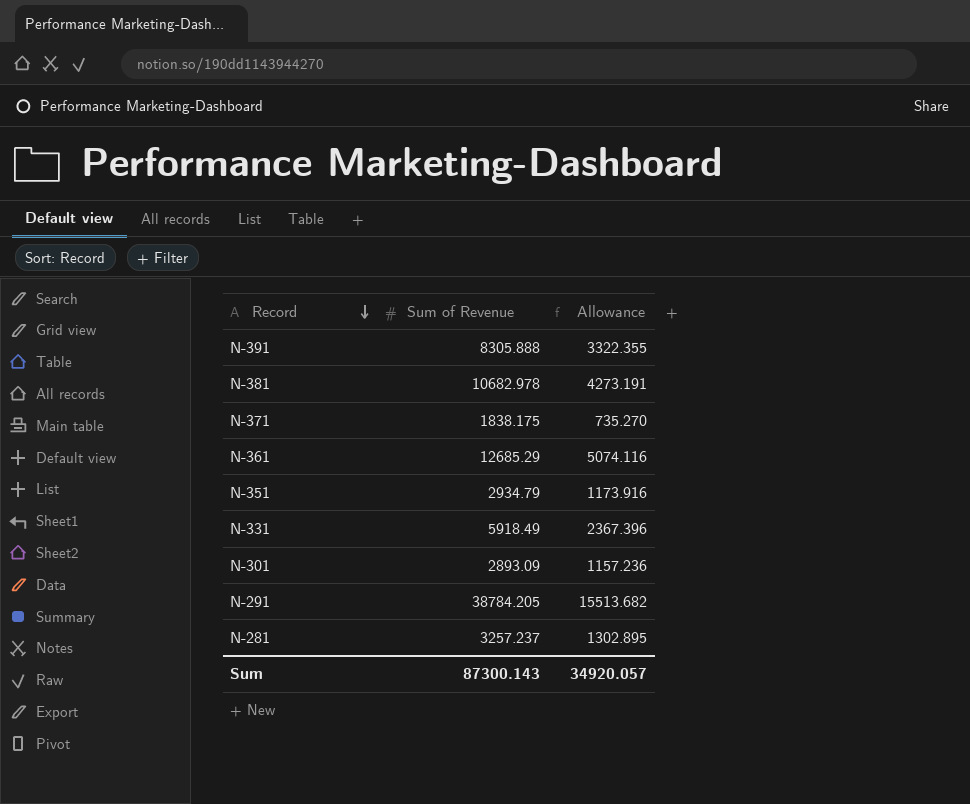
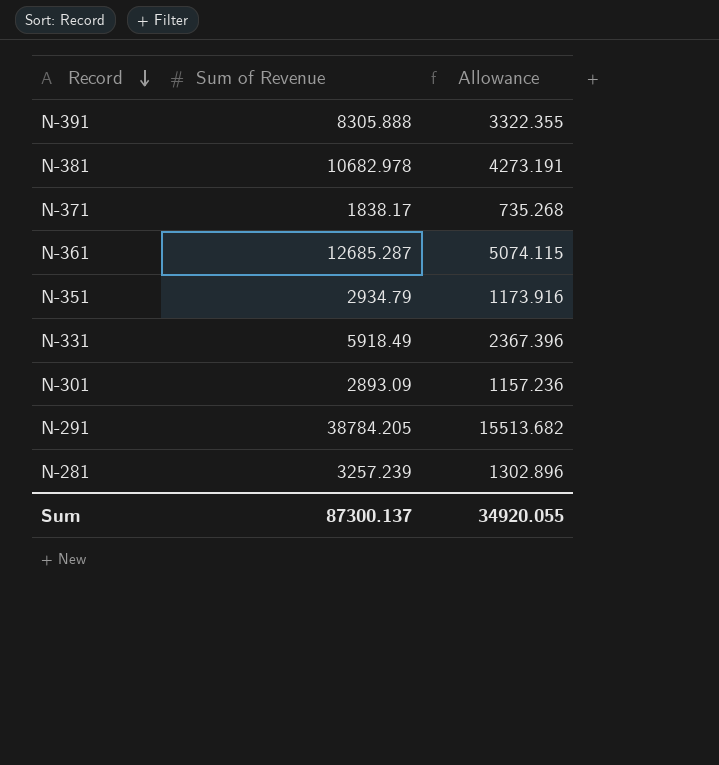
N-371 | Sum of Revenue: 1838.175 -> 1838.17
N-371 | Allowance: 735.270 -> 735.268
N-361 | Sum of Revenue: 12685.29 -> 12685.287
N-361 | Allowance: 5074.116 -> 5074.115
N-281 | Sum of Revenue: 3257.237 -> 3257.239
N-281 | Allowance: 1302.895 -> 1302.896
Sum | Sum of Revenue: 87300.143 -> 87300.137
Sum | Allowance: 34920.057 -> 34920.055

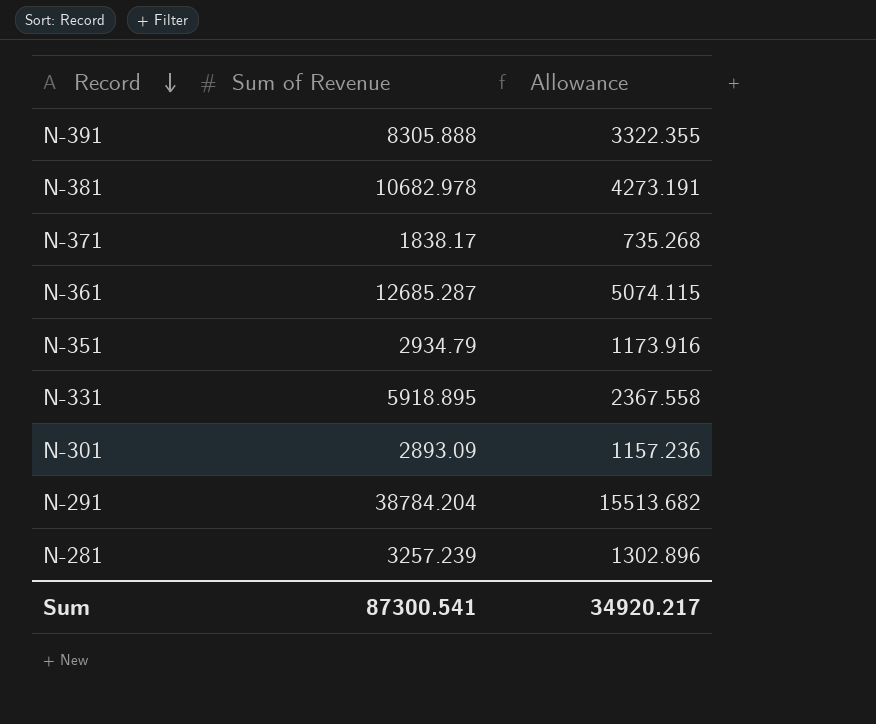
N-331 | Sum of Revenue: 5918.49 -> 5918.895
N-331 | Allowance: 2367.396 -> 2367.558
N-291 | Sum of Revenue: 38784.205 -> 38784.204
Sum | Sum of Revenue: 87300.137 -> 87300.541
Sum | Allowance: 34920.055 -> 34920.217

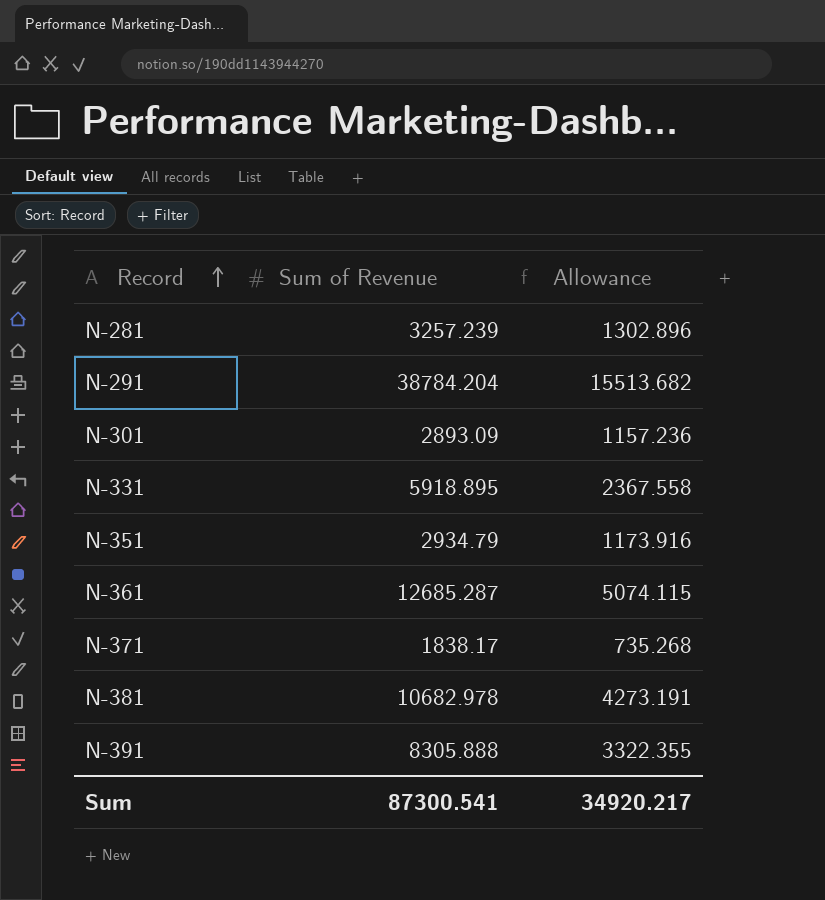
row order: Record descending -> Record ascending

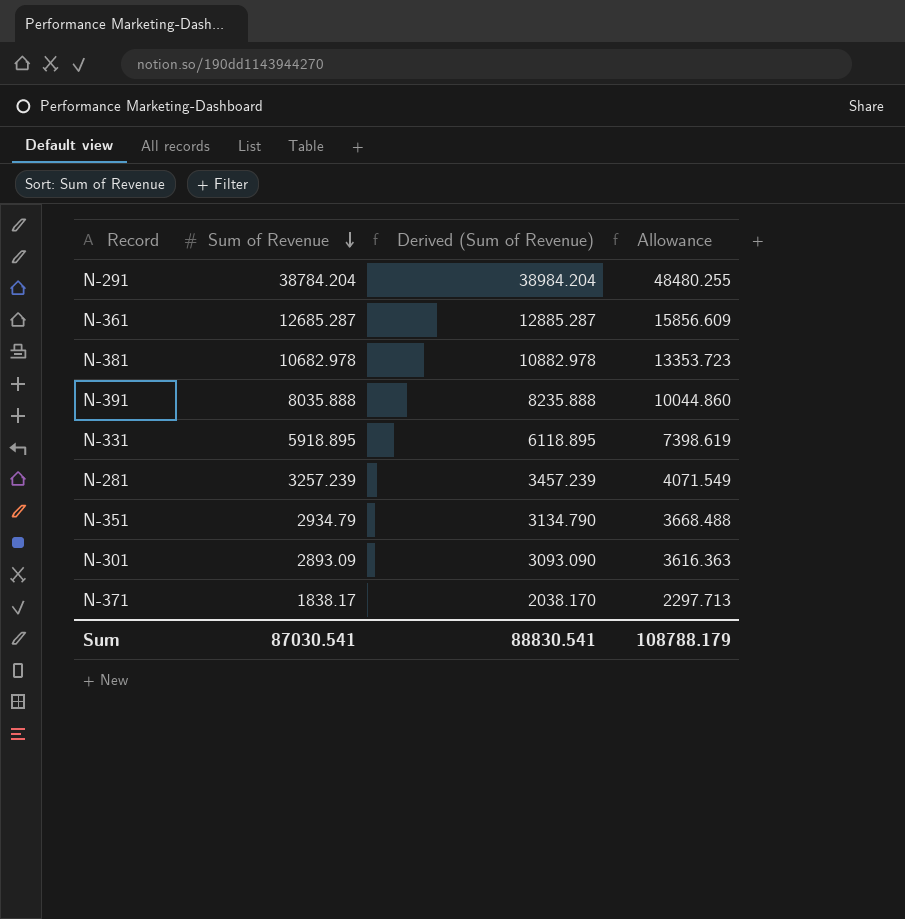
row order: Record ascending -> Sum of Revenue descending
column Derived (Sum of Revenue) | formula: none -> [Sum of Revenue] + 200
column Allowance | formula: [Sum of Revenue] * 0.4 -> [Sum of Revenue] * 1.25
N-391 | Sum of Revenue: 8305.888 -> 8035.888
Sum | Sum of Revenue: 87300.541 -> 87030.541
Sum | Allowance: 34920.217 -> 108788.179

